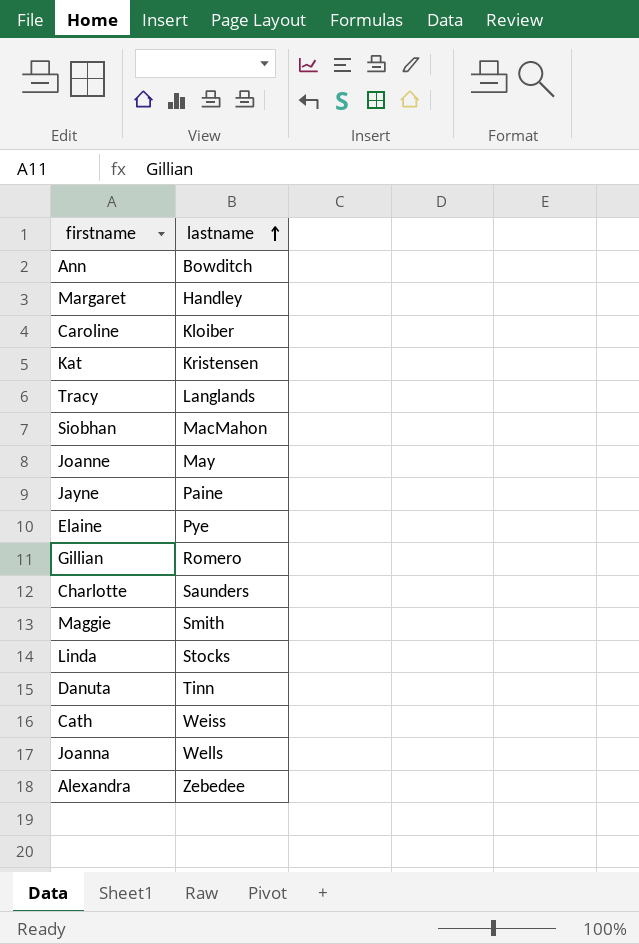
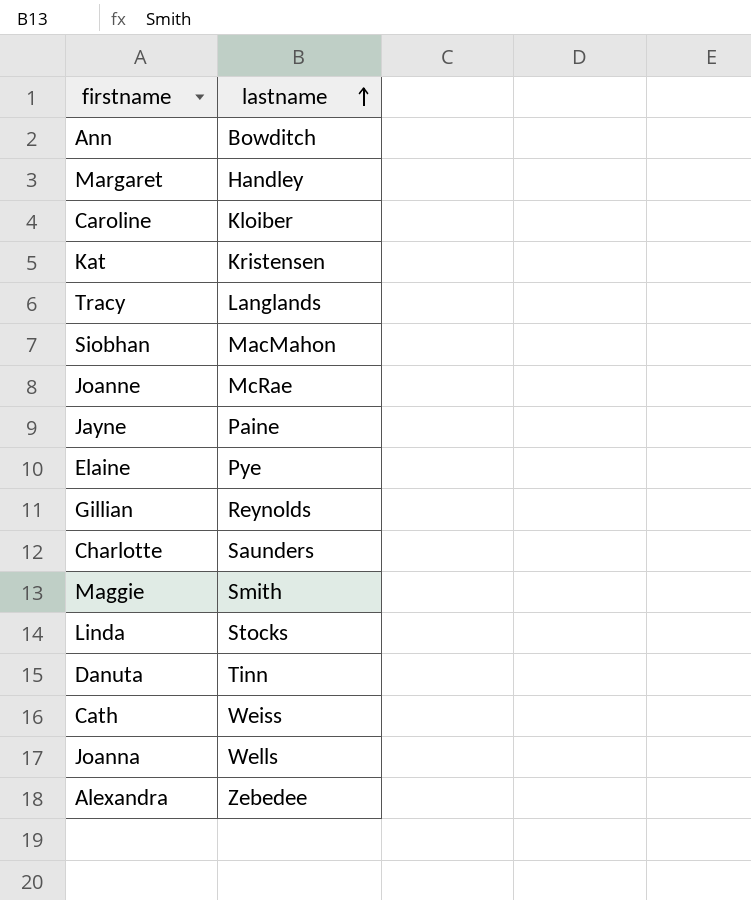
Joanne | lastname: May -> McRae
Gillian | lastname: Romero -> Reynolds

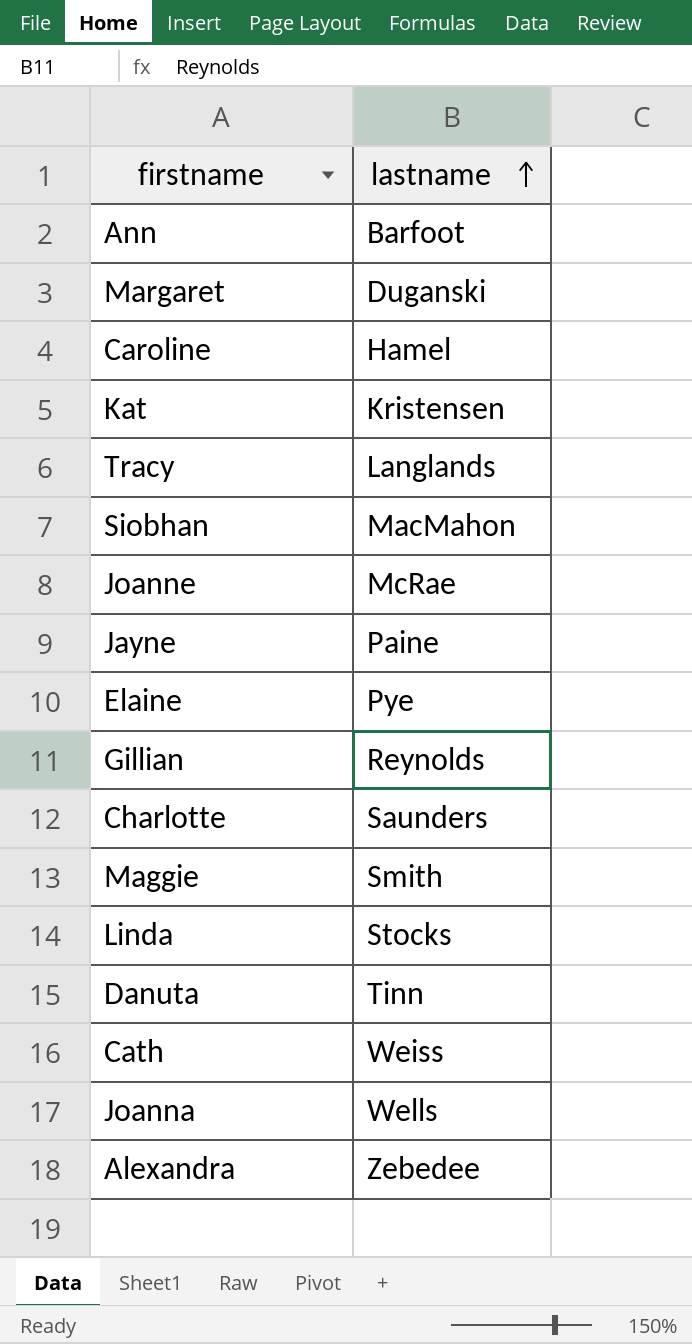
Ann | lastname: Bowditch -> Barfoot
Margaret | lastname: Handley -> Duganski
Caroline | lastname: Kloiber -> Hamel

